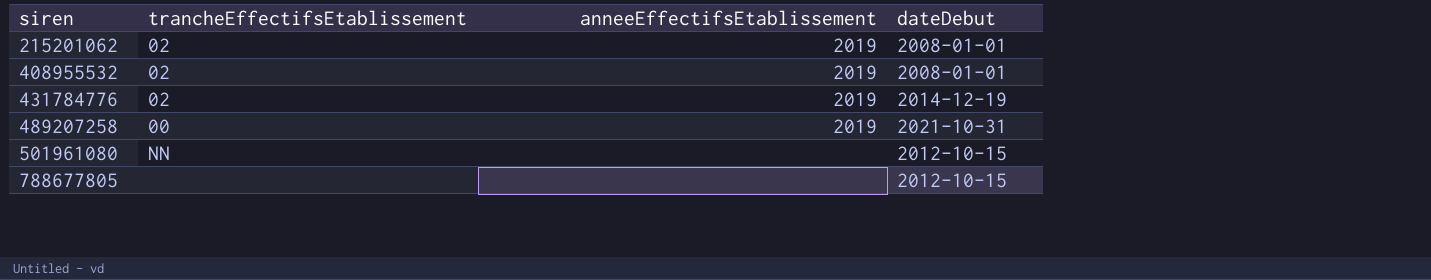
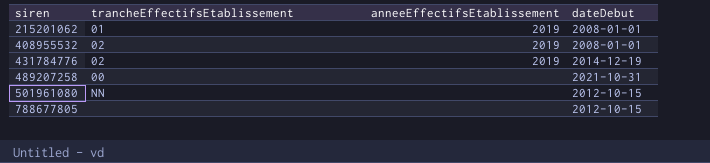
215201062 | trancheEffectifsEtablissement: 02 -> 01
489207258 | anneeEffectifsEtablissement: 2019 -> none

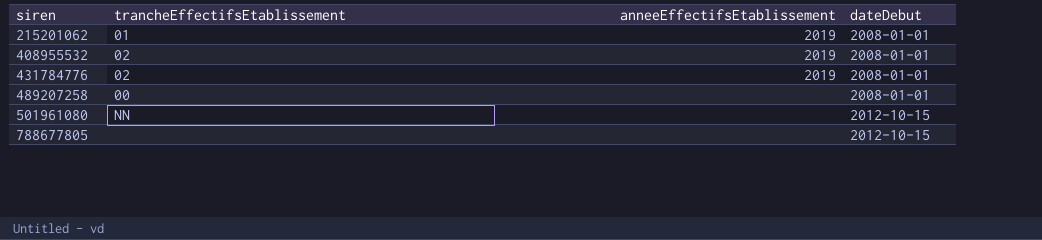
431784776 | dateDebut: 2014-12-19 -> 2008-01-01
489207258 | dateDebut: 2021-10-31 -> 2008-01-01

